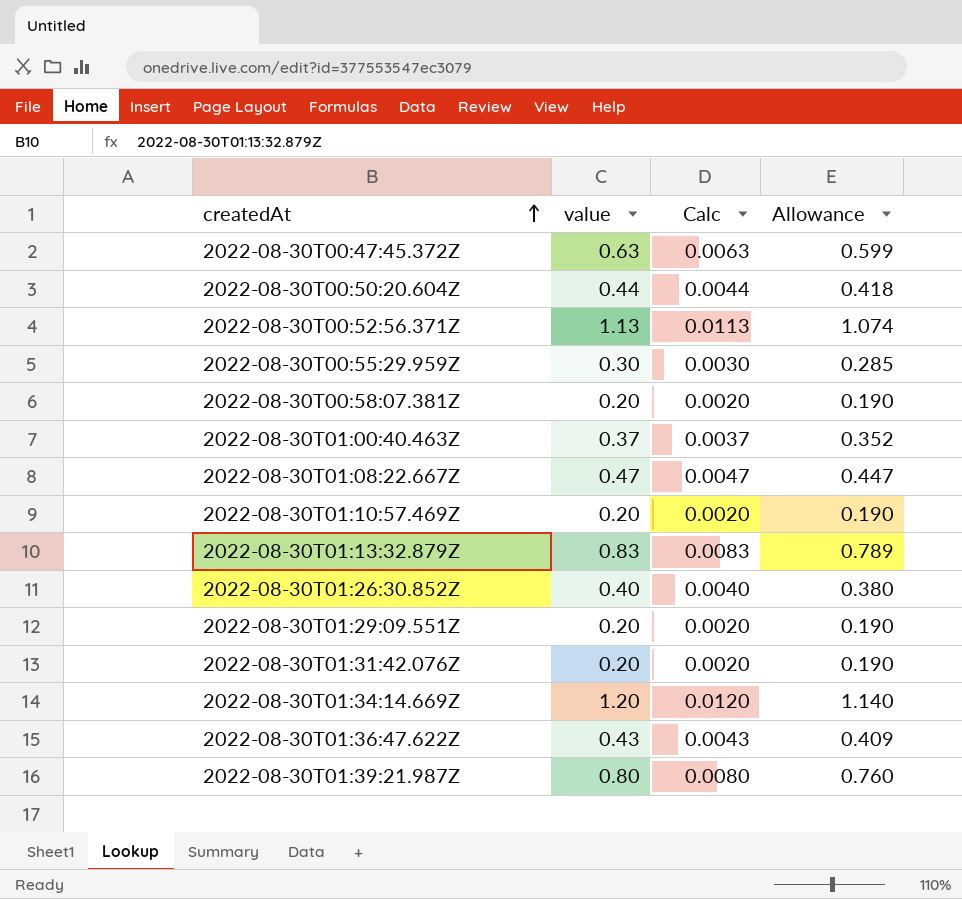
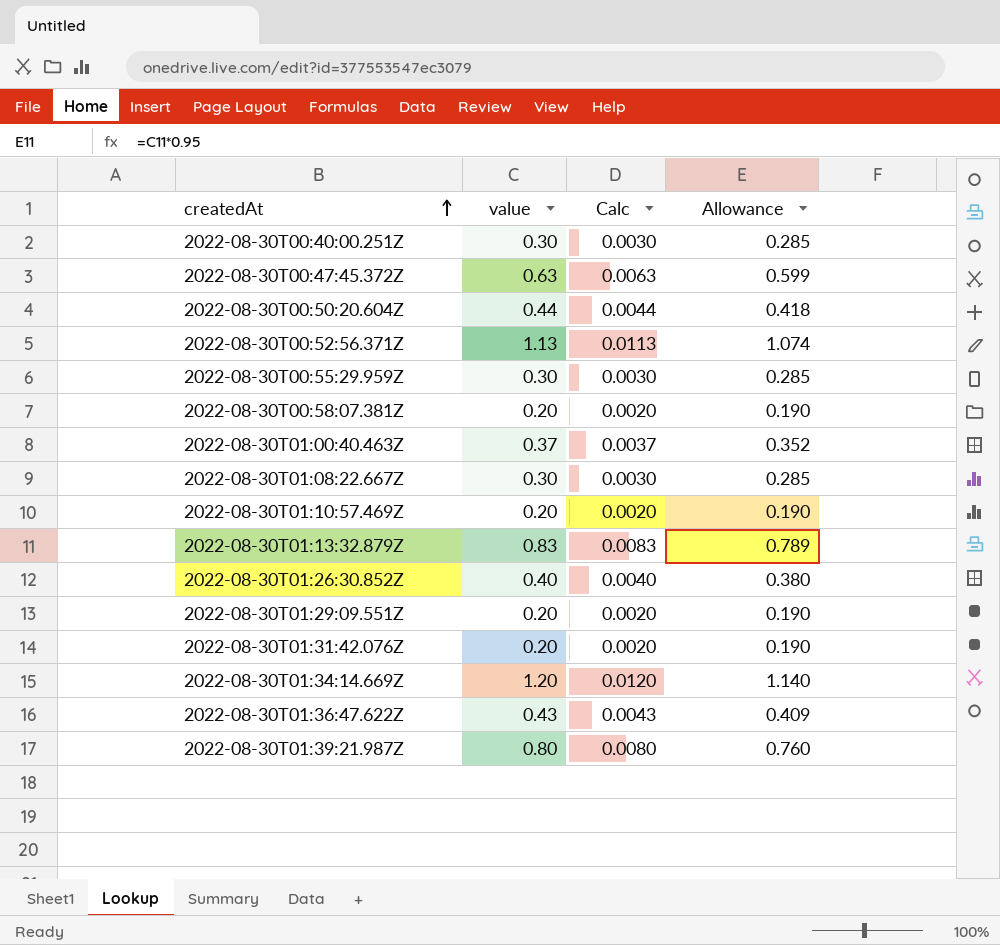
row 2022-08-30T00:40:00.251Z: none -> 0.30 | 0.0030 | 0.285
2022-08-30T01:08:22.667Z | value: 0.47 -> 0.30
2022-08-30T01:08:22.667Z | Calc: 0.0047 -> 0.0030
2022-08-30T01:08:22.667Z | Allowance: 0.447 -> 0.285

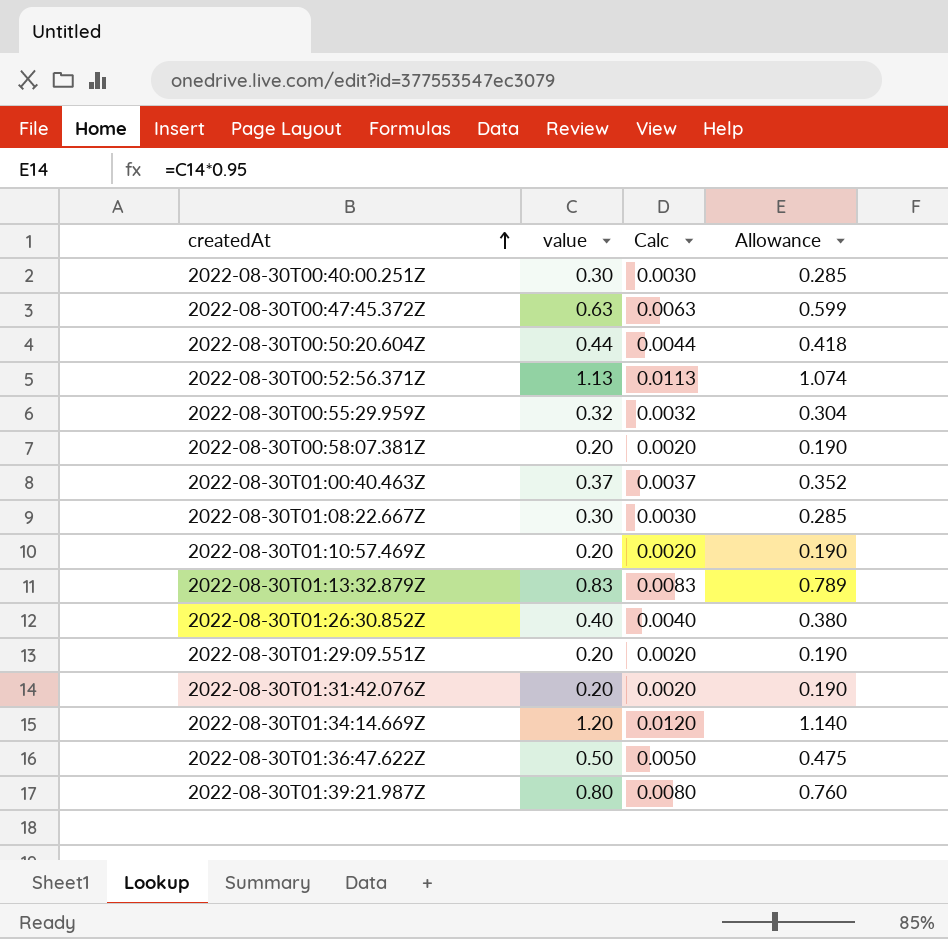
2022-08-30T00:55:29.959Z | value: 0.30 -> 0.32
2022-08-30T00:55:29.959Z | Calc: 0.0030 -> 0.0032
2022-08-30T00:55:29.959Z | Allowance: 0.285 -> 0.304
2022-08-30T01:36:47.622Z | value: 0.43 -> 0.50
2022-08-30T01:36:47.622Z | Calc: 0.0043 -> 0.0050
2022-08-30T01:36:47.622Z | Allowance: 0.409 -> 0.475

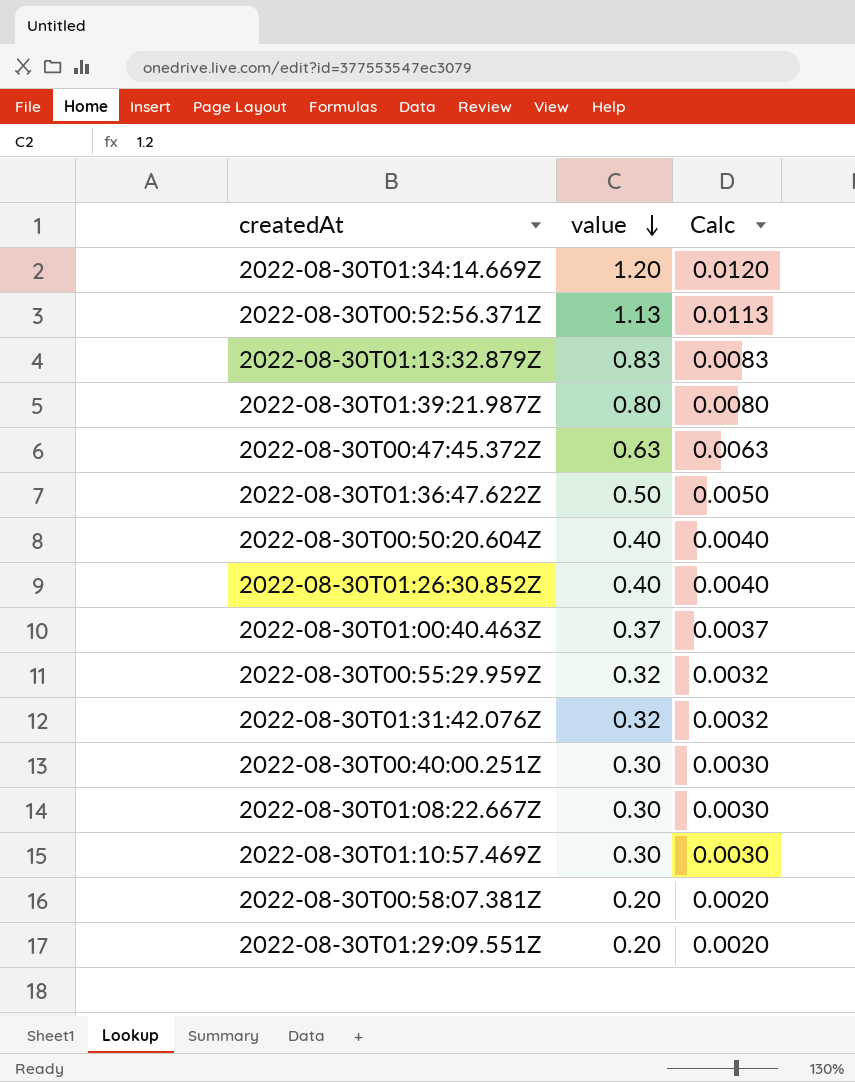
row order: createdAt ascending -> value descending
column Allowance | formula: [value] * 0.95 -> none
2022-08-30T00:50:20.604Z | value: 0.44 -> 0.40
2022-08-30T00:50:20.604Z | Calc: 0.0044 -> 0.0040
2022-08-30T01:31:42.076Z | value: 0.20 -> 0.32
2022-08-30T01:31:42.076Z | Calc: 0.0020 -> 0.0032
2022-08-30T01:10:57.469Z | value: 0.20 -> 0.30
2022-08-30T01:10:57.469Z | Calc: 0.0020 -> 0.0030

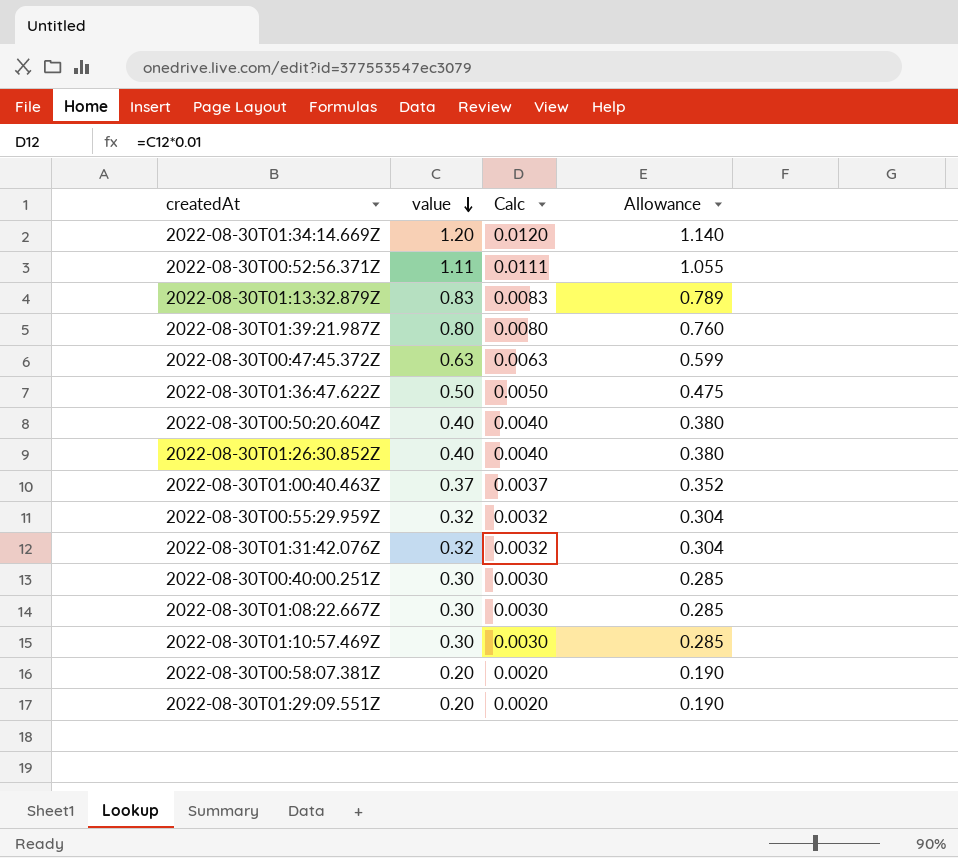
column Allowance | formula: none -> [value] * 0.95
2022-08-30T00:52:56.371Z | value: 1.13 -> 1.11
2022-08-30T00:52:56.371Z | Calc: 0.0113 -> 0.0111

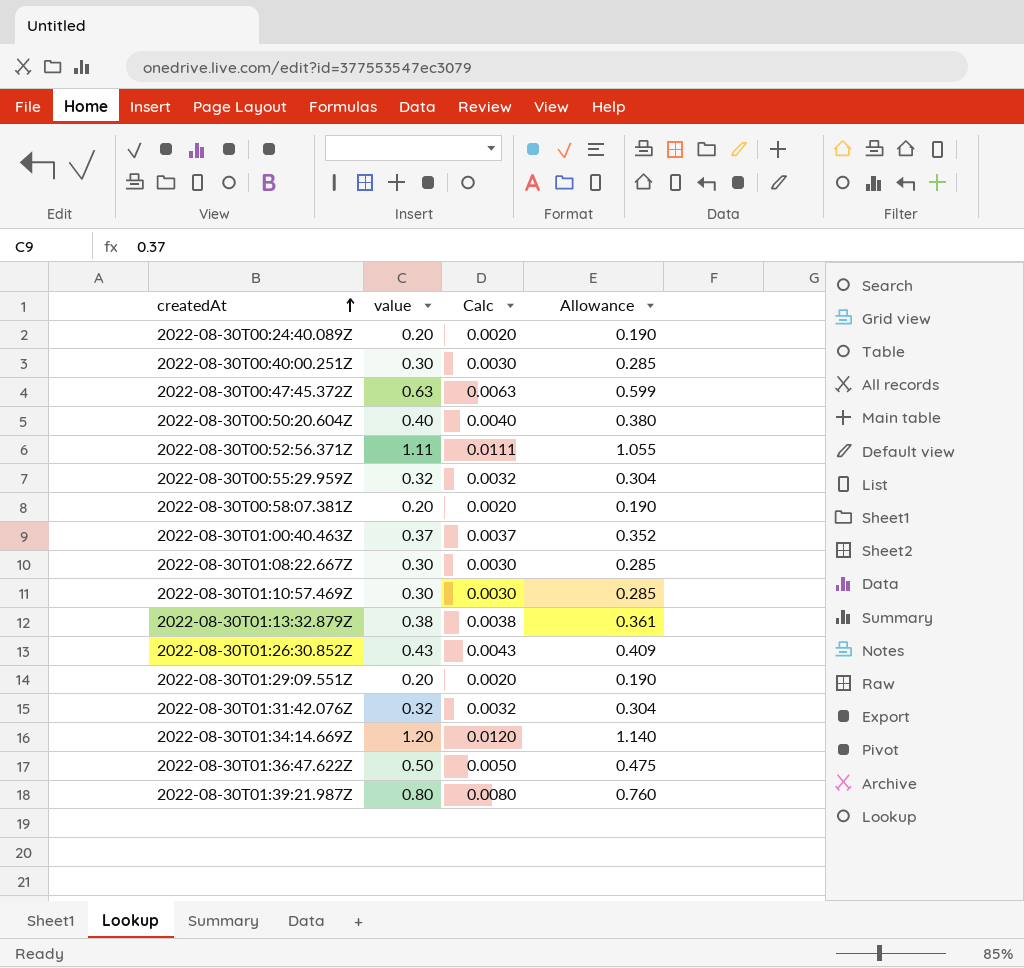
row order: value descending -> createdAt ascending
row 2022-08-30T00:24:40.089Z: none -> 0.20 | 0.0020 | 0.190
2022-08-30T01:13:32.879Z | value: 0.83 -> 0.38
2022-08-30T01:13:32.879Z | Calc: 0.0083 -> 0.0038
2022-08-30T01:13:32.879Z | Allowance: 0.789 -> 0.361
2022-08-30T01:26:30.852Z | value: 0.40 -> 0.43
2022-08-30T01:26:30.852Z | Calc: 0.0040 -> 0.0043
2022-08-30T01:26:30.852Z | Allowance: 0.380 -> 0.409

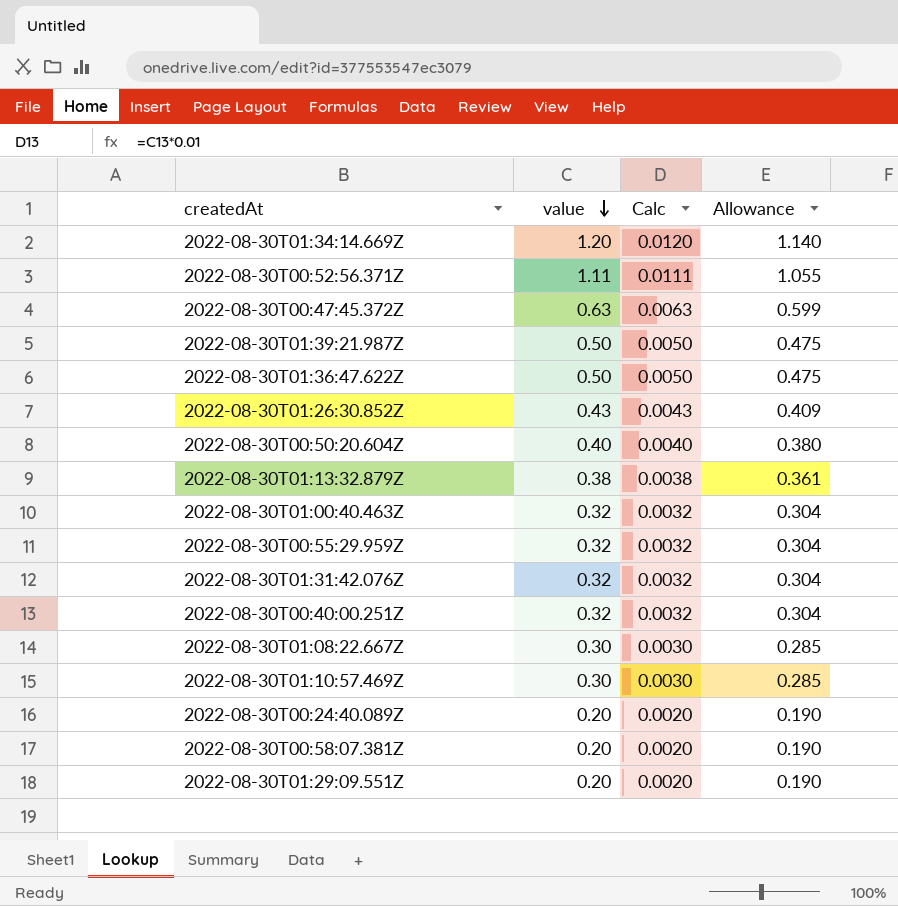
row order: createdAt ascending -> value descending
2022-08-30T01:39:21.987Z | value: 0.80 -> 0.50
2022-08-30T01:39:21.987Z | Calc: 0.0080 -> 0.0050
2022-08-30T01:39:21.987Z | Allowance: 0.760 -> 0.475
2022-08-30T01:00:40.463Z | value: 0.37 -> 0.32
2022-08-30T01:00:40.463Z | Calc: 0.0037 -> 0.0032
2022-08-30T01:00:40.463Z | Allowance: 0.352 -> 0.304
2022-08-30T00:40:00.251Z | value: 0.30 -> 0.32
2022-08-30T00:40:00.251Z | Calc: 0.0030 -> 0.0032
2022-08-30T00:40:00.251Z | Allowance: 0.285 -> 0.304

